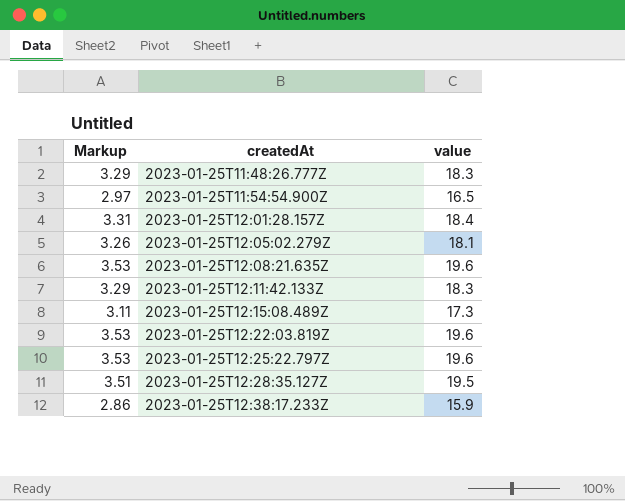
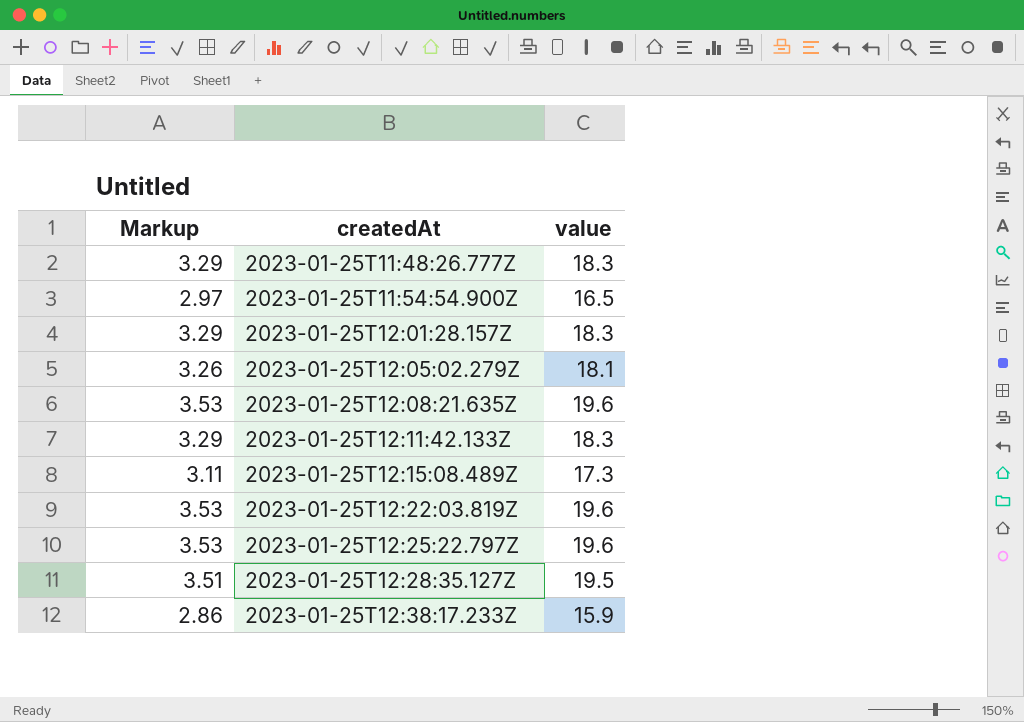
2023-01-25T12:01:28.157Z | Markup: 3.31 -> 3.29
2023-01-25T12:01:28.157Z | value: 18.4 -> 18.3

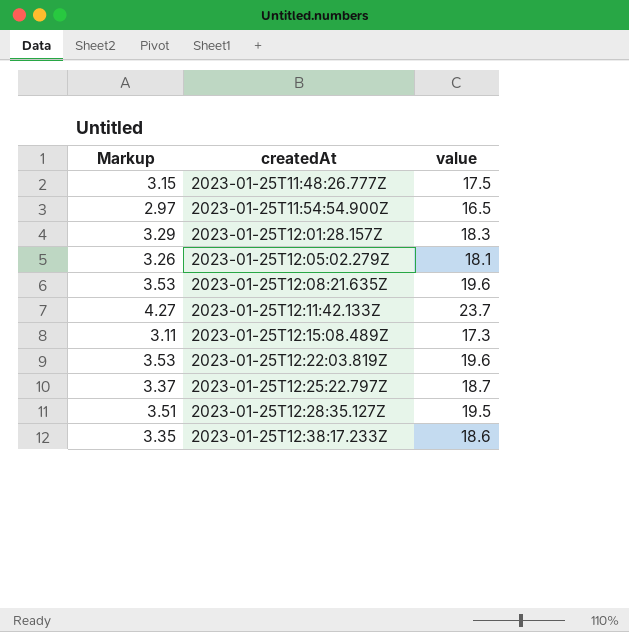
2023-01-25T11:48:26.777Z | Markup: 3.29 -> 3.15
2023-01-25T11:48:26.777Z | value: 18.3 -> 17.5
2023-01-25T12:11:42.133Z | Markup: 3.29 -> 4.27
2023-01-25T12:11:42.133Z | value: 18.3 -> 23.7
2023-01-25T12:25:22.797Z | Markup: 3.53 -> 3.37
2023-01-25T12:25:22.797Z | value: 19.6 -> 18.7
2023-01-25T12:38:17.233Z | Markup: 2.86 -> 3.35
2023-01-25T12:38:17.233Z | value: 15.9 -> 18.6

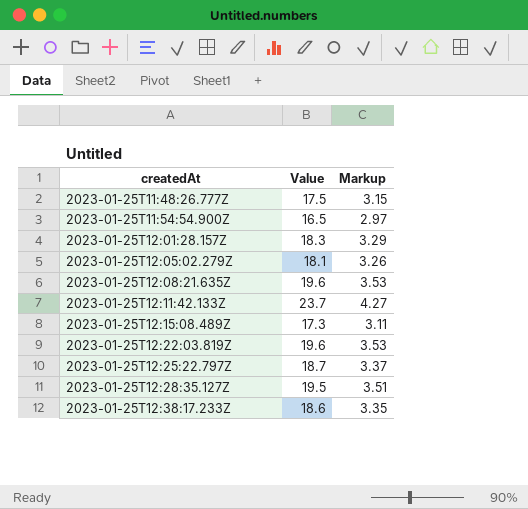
column name: value -> Value
column Markup | position: 1 -> 3

